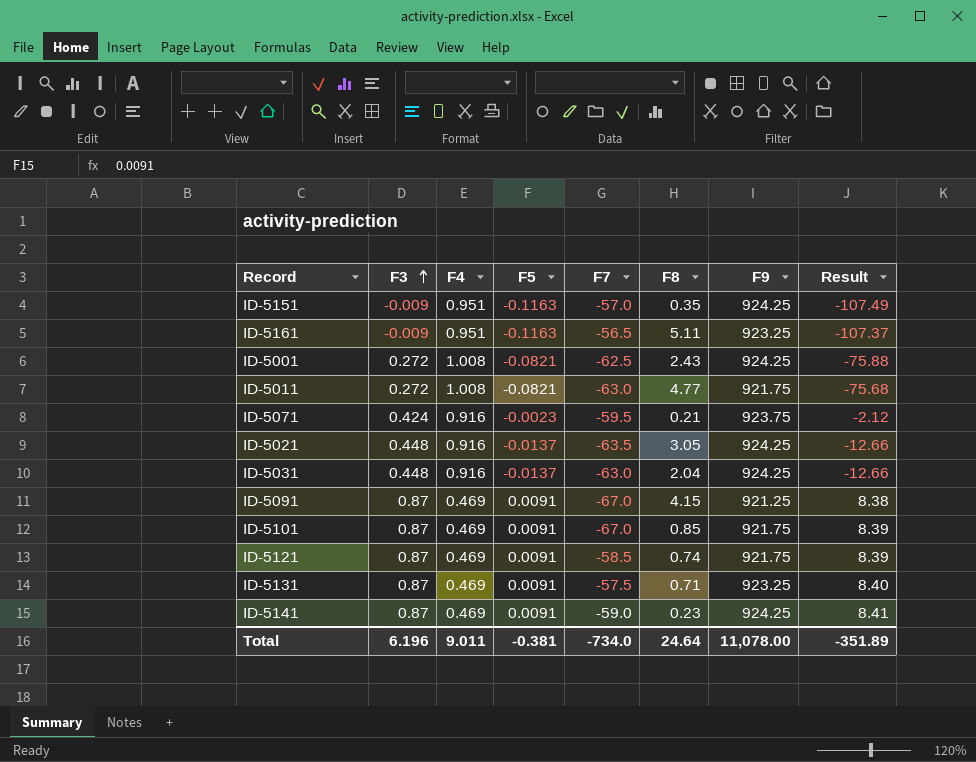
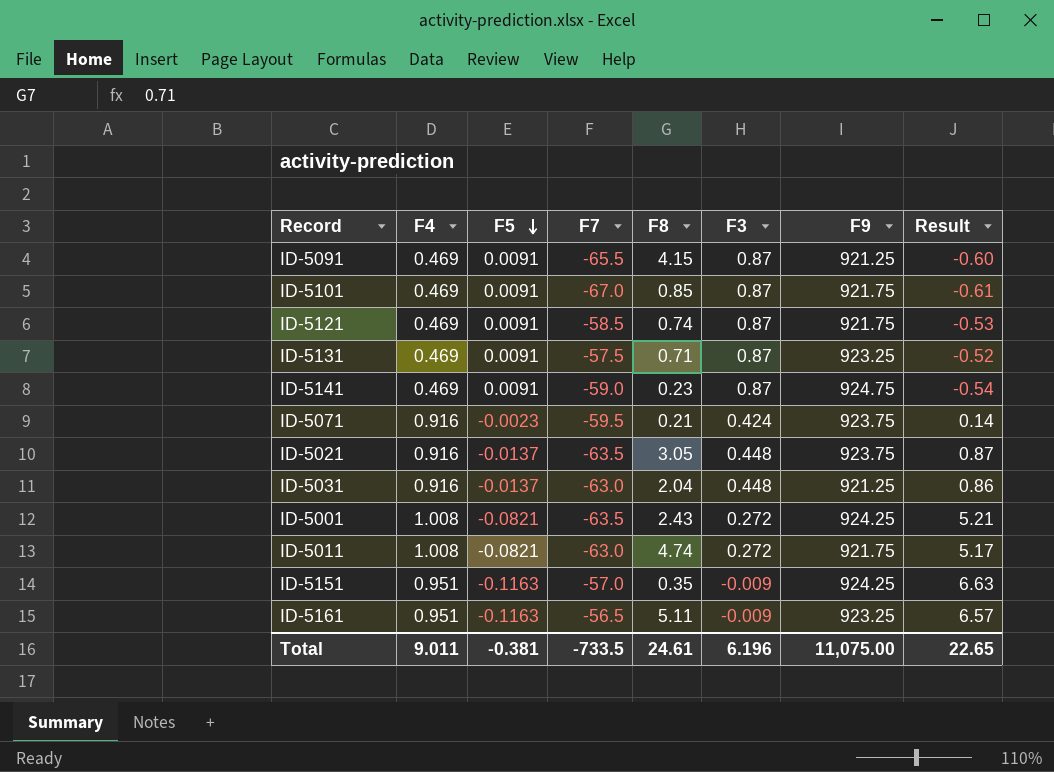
row order: F3 ascending -> F5 descending
column F3 | position: 2 -> 6
column Result | formula: [F5] * [F9] -> [F5] * [F7]
ID-5091 | F7: -67.0 -> -65.5
ID-5141 | F9: 924.25 -> 924.75
ID-5021 | F9: 924.25 -> 923.75
ID-5031 | F9: 924.25 -> 921.25
ID-5001 | F7: -62.5 -> -63.5
ID-5011 | F8: 4.77 -> 4.74
Total | F7: -734.0 -> -733.5
Total | F8: 24.64 -> 24.61
Total | F9: 11,078.00 -> 11,075.00
Total | Result: -351.89 -> 22.65

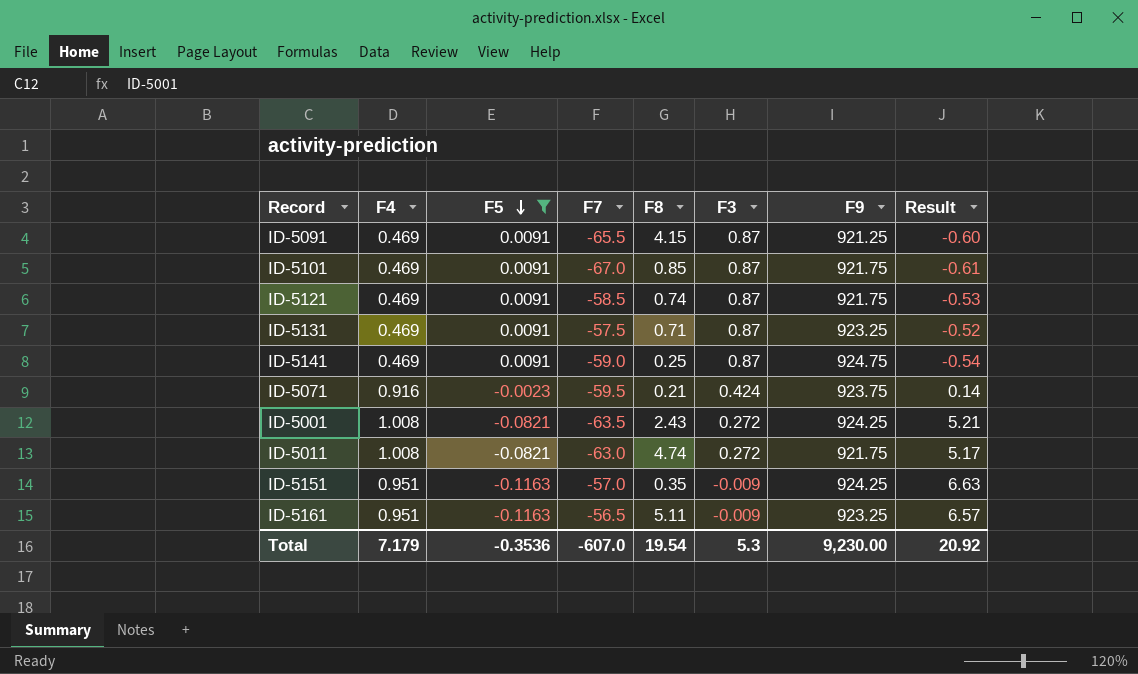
filter: none -> F5 != -0.0137
ID-5141 | F8: 0.23 -> 0.25
Total | F4: 9.011 -> 7.179
Total | F5: -0.381 -> -0.3536
Total | F7: -733.5 -> -607.0
Total | F8: 24.61 -> 19.54
Total | F3: 6.196 -> 5.3
Total | F9: 11,075.00 -> 9,230.00
Total | Result: 22.65 -> 20.92

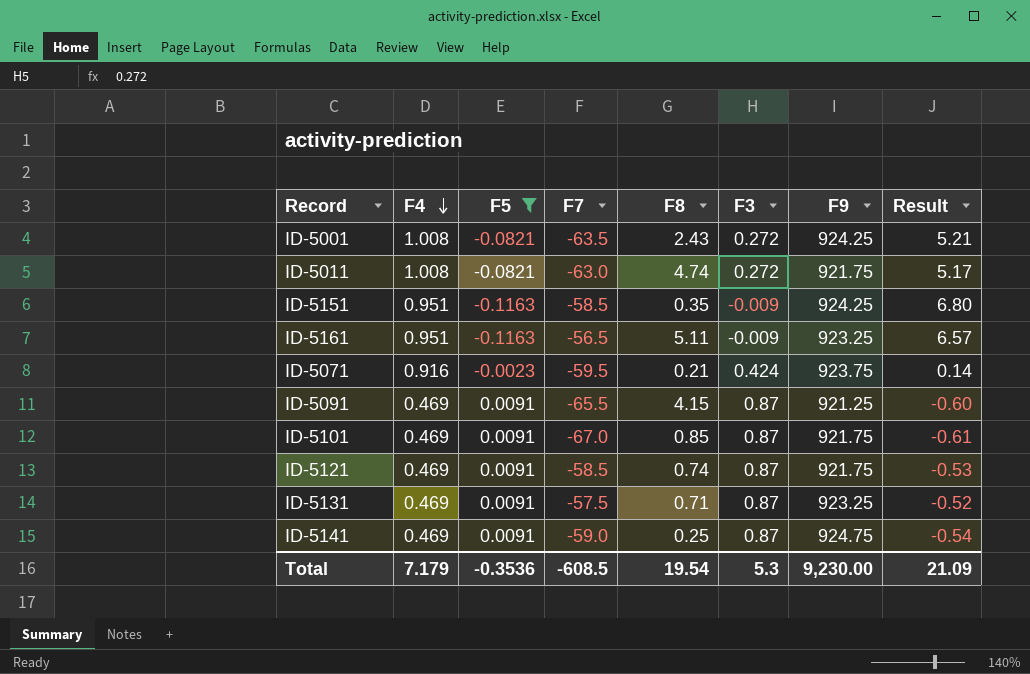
row order: F5 descending -> F4 descending
ID-5151 | F7: -57.0 -> -58.5
ID-5151 | Result: 6.63 -> 6.80
Total | F7: -607.0 -> -608.5
Total | Result: 20.92 -> 21.09

